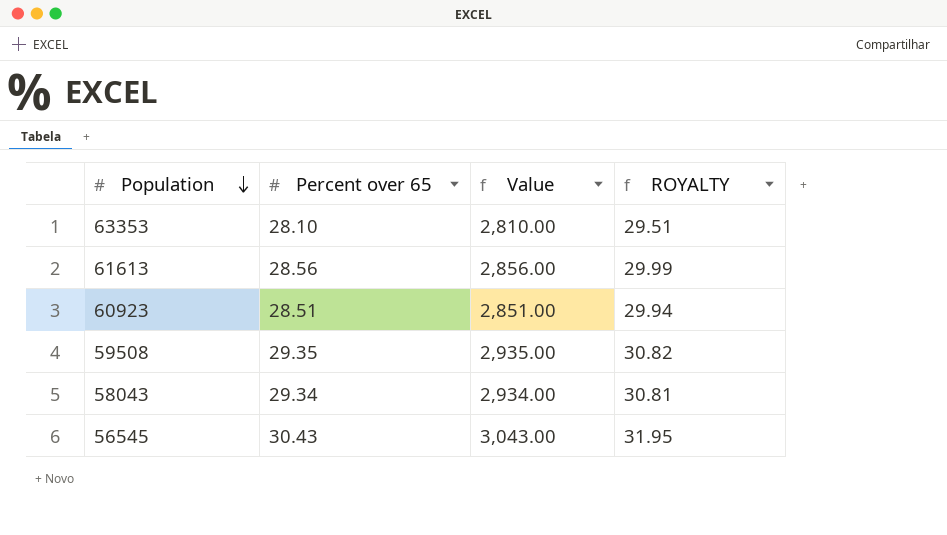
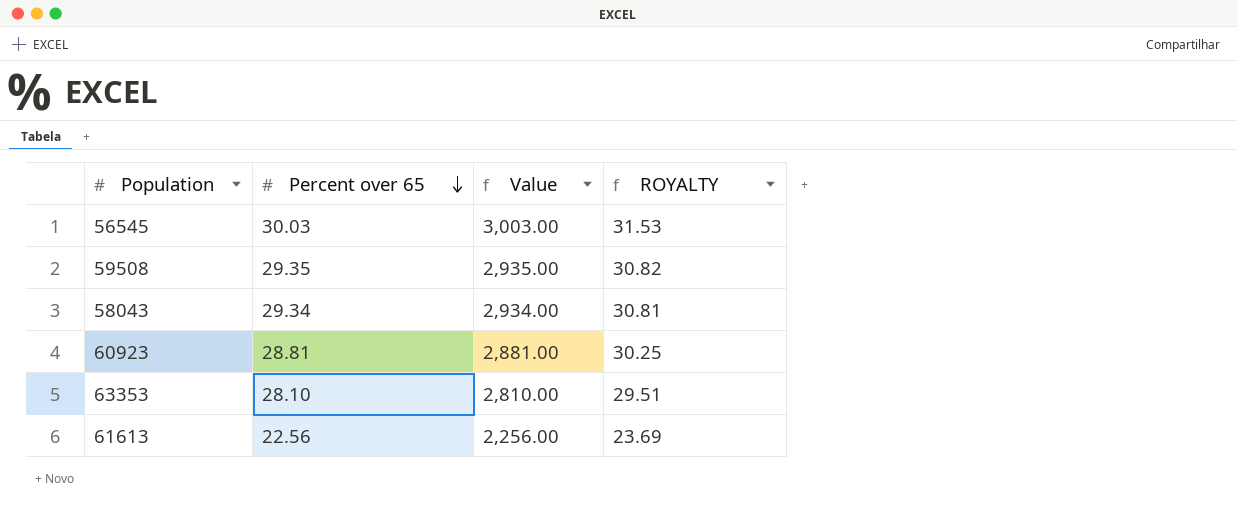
row order: Population descending -> Percent over 65 descending
56545 | Percent over 65: 30.43 -> 30.03
56545 | Value: 3,043.00 -> 3,003.00
56545 | ROYALTY: 31.95 -> 31.53
60923 | Percent over 65: 28.51 -> 28.81
60923 | Value: 2,851.00 -> 2,881.00
60923 | ROYALTY: 29.94 -> 30.25
61613 | Percent over 65: 28.56 -> 22.56
61613 | Value: 2,856.00 -> 2,256.00
61613 | ROYALTY: 29.99 -> 23.69

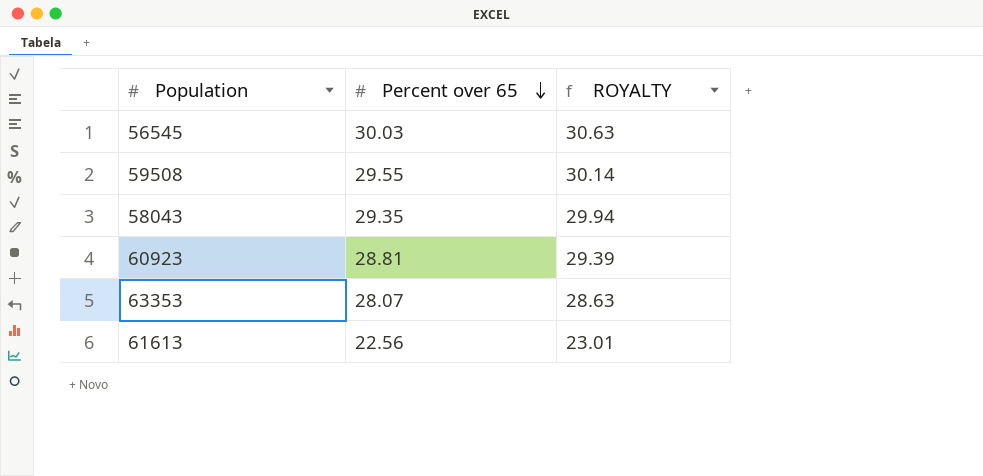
column Value | formula: [Percent over 65] * 100 -> none
column ROYALTY | formula: [Percent over 65] * 1.05 -> [Percent over 65] * 1.02
59508 | Percent over 65: 29.35 -> 29.55
58043 | Percent over 65: 29.34 -> 29.35
63353 | Percent over 65: 28.10 -> 28.07

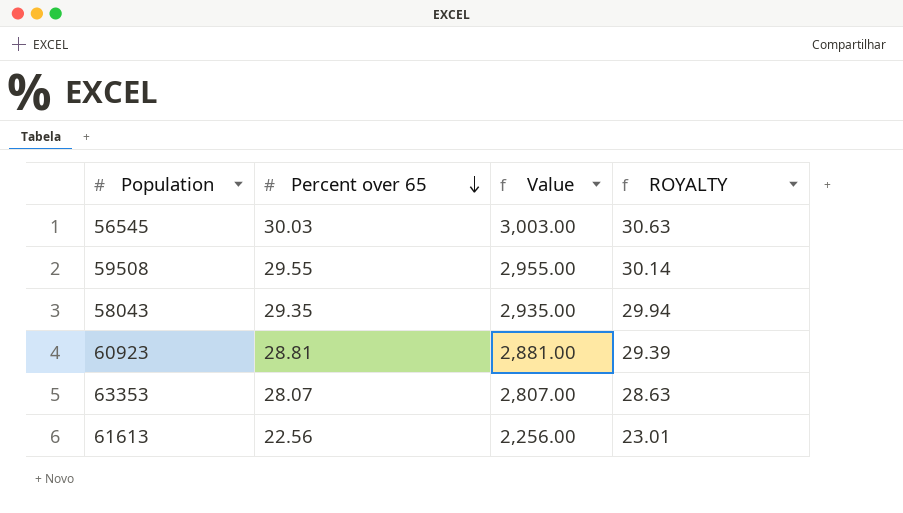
column Value | formula: none -> [Percent over 65] * 100

